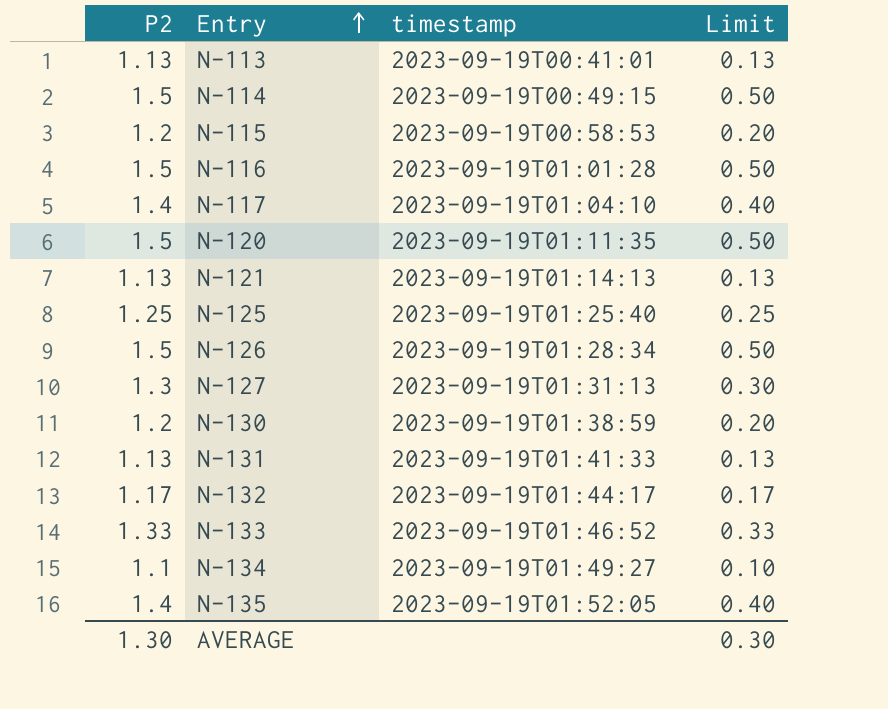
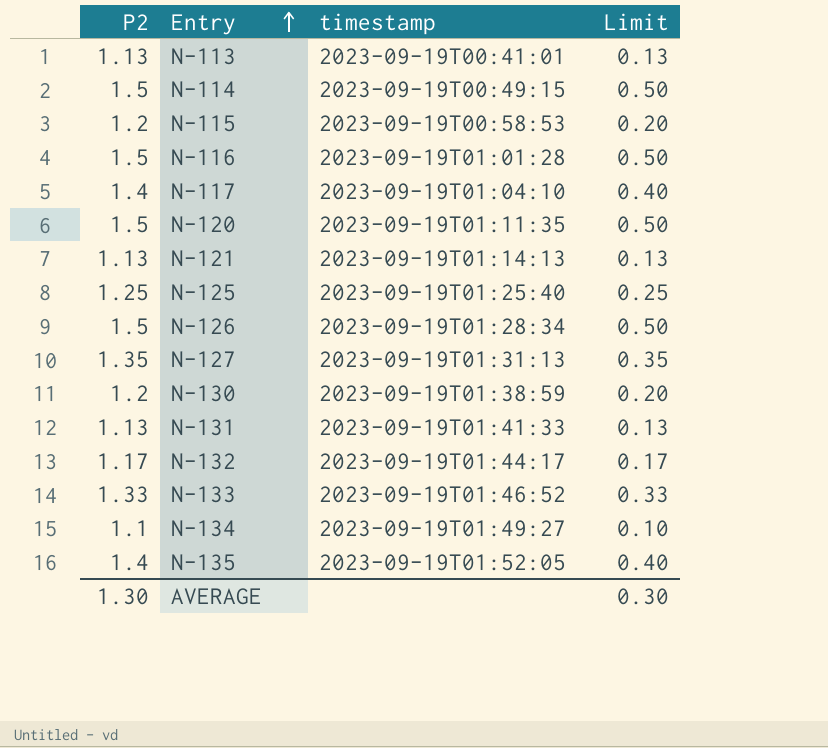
N-127 | P2: 1.3 -> 1.35
N-127 | Limit: 0.30 -> 0.35

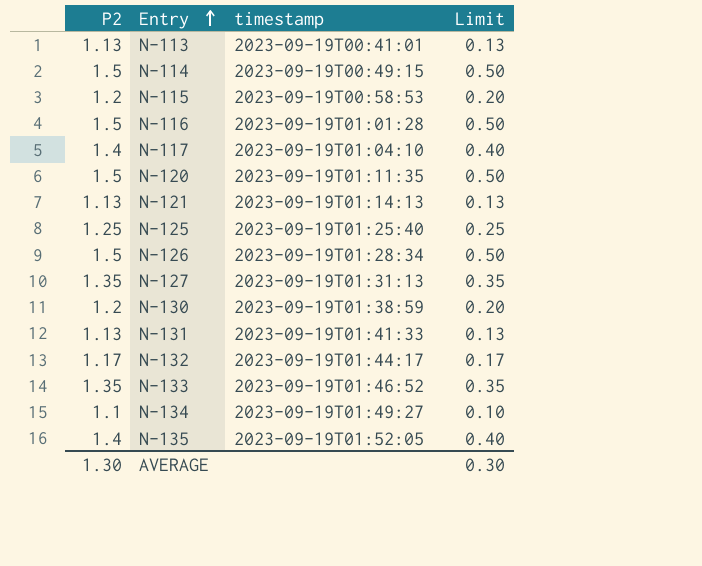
N-133 | P2: 1.33 -> 1.35
N-133 | Limit: 0.33 -> 0.35

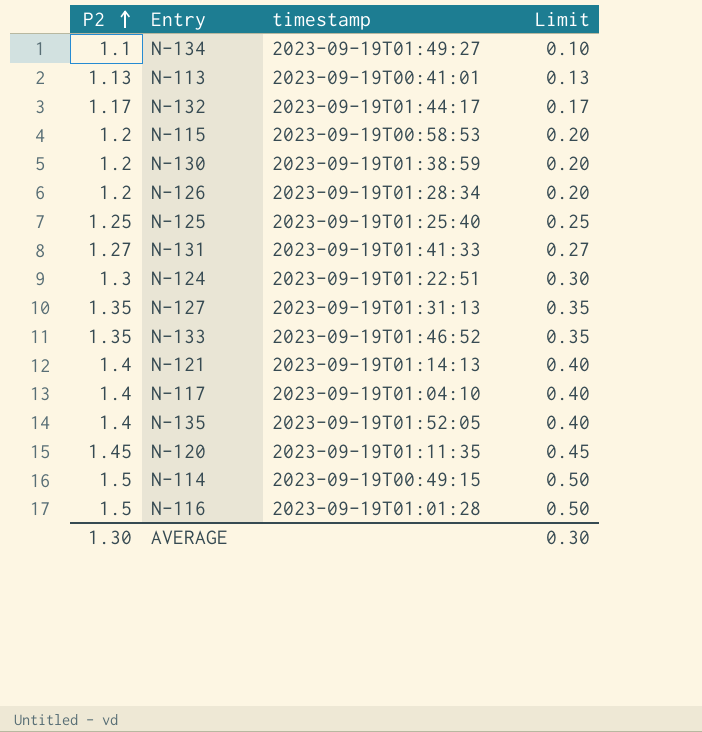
row order: Entry ascending -> P2 ascending
N-126 | P2: 1.5 -> 1.2
N-126 | Limit: 0.50 -> 0.20
N-131 | P2: 1.13 -> 1.27
N-131 | Limit: 0.13 -> 0.27
row N-124: none -> 1.3 | 2023-09-19T01:22:51 | 0.30
N-121 | P2: 1.13 -> 1.4
N-121 | Limit: 0.13 -> 0.40
N-120 | P2: 1.5 -> 1.45
N-120 | Limit: 0.50 -> 0.45

